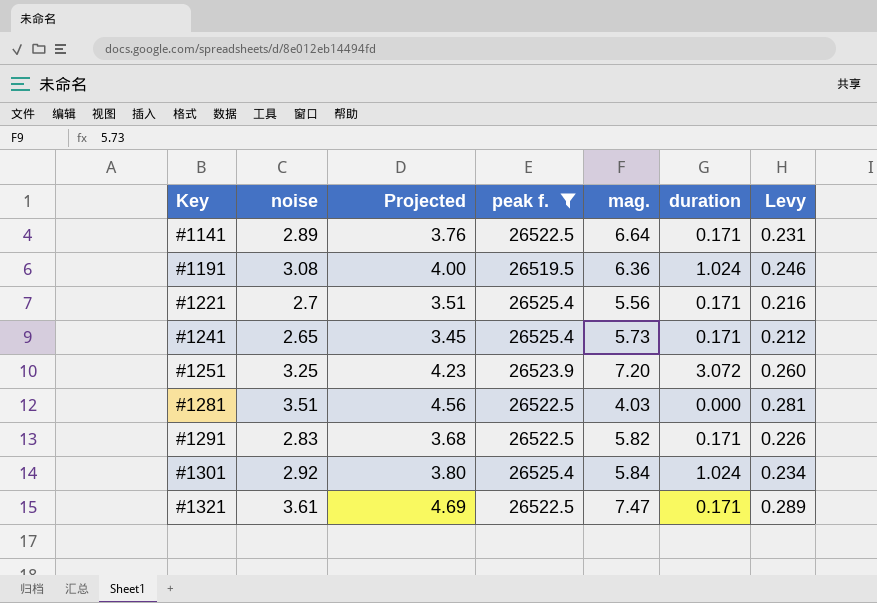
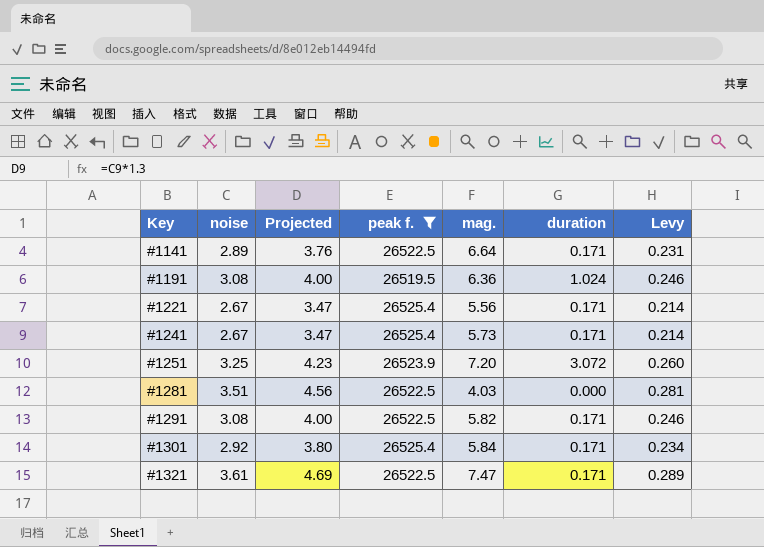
#1221 | noise: 2.7 -> 2.67
#1221 | Projected: 3.51 -> 3.47
#1221 | Levy: 0.216 -> 0.214
#1241 | noise: 2.65 -> 2.67
#1241 | Projected: 3.45 -> 3.47
#1241 | Levy: 0.212 -> 0.214
#1291 | noise: 2.83 -> 3.08
#1291 | Projected: 3.68 -> 4.00
#1291 | Levy: 0.226 -> 0.246
#1301 | duration: 1.024 -> 0.171

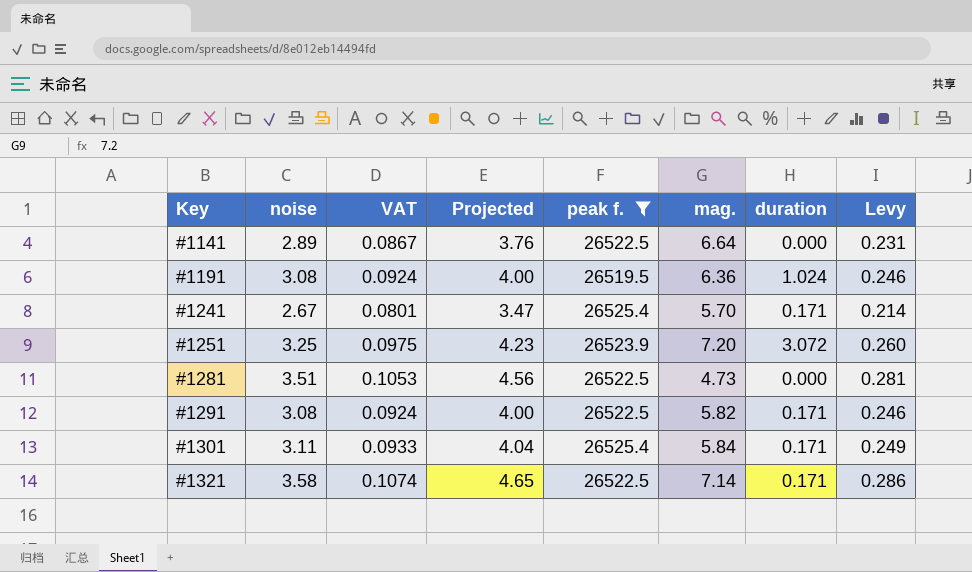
column VAT | formula: none -> [noise] * 0.03
row #1221: 2.67 | 3.47 | 26525.4 | 5.56 | 0.171 | 0.214 -> none
#1141 | duration: 0.171 -> 0.000
#1241 | mag.: 5.73 -> 5.70
#1281 | mag.: 4.03 -> 4.73
#1301 | noise: 2.92 -> 3.11
#1301 | Projected: 3.80 -> 4.04
#1301 | Levy: 0.234 -> 0.249
#1321 | noise: 3.61 -> 3.58
#1321 | Projected: 4.69 -> 4.65
#1321 | mag.: 7.47 -> 7.14
#1321 | Levy: 0.289 -> 0.286

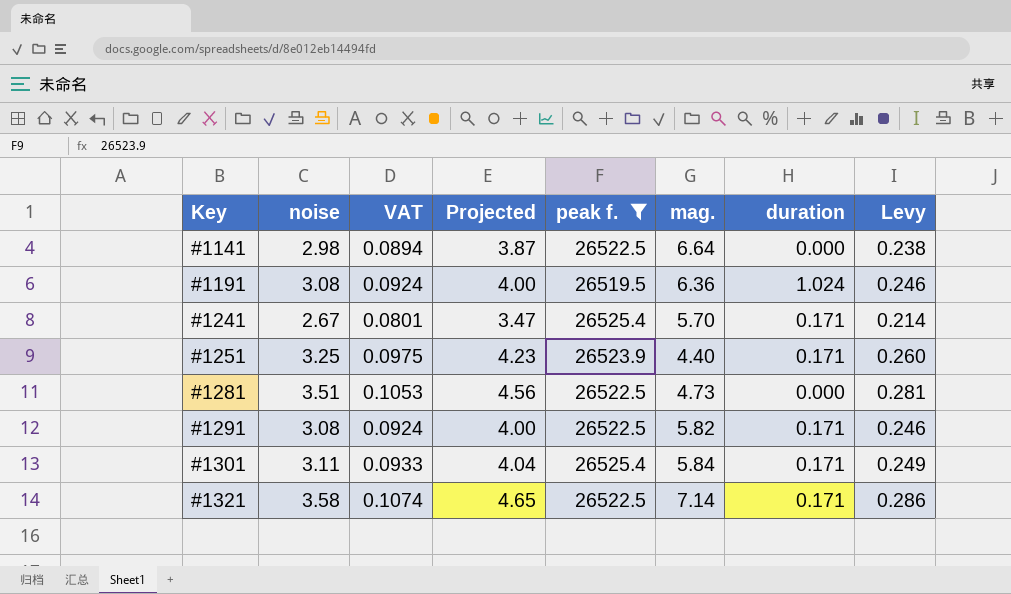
#1141 | noise: 2.89 -> 2.98
#1141 | VAT: 0.0867 -> 0.0894
#1141 | Projected: 3.76 -> 3.87
#1141 | Levy: 0.231 -> 0.238
#1251 | mag.: 7.20 -> 4.40
#1251 | duration: 3.072 -> 0.171

